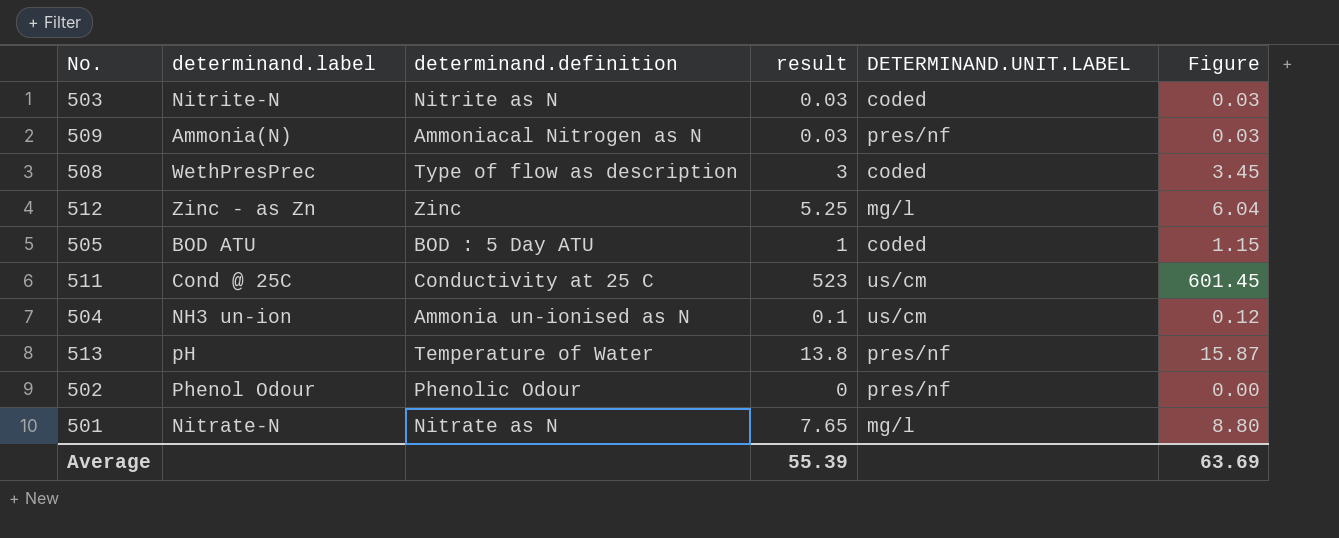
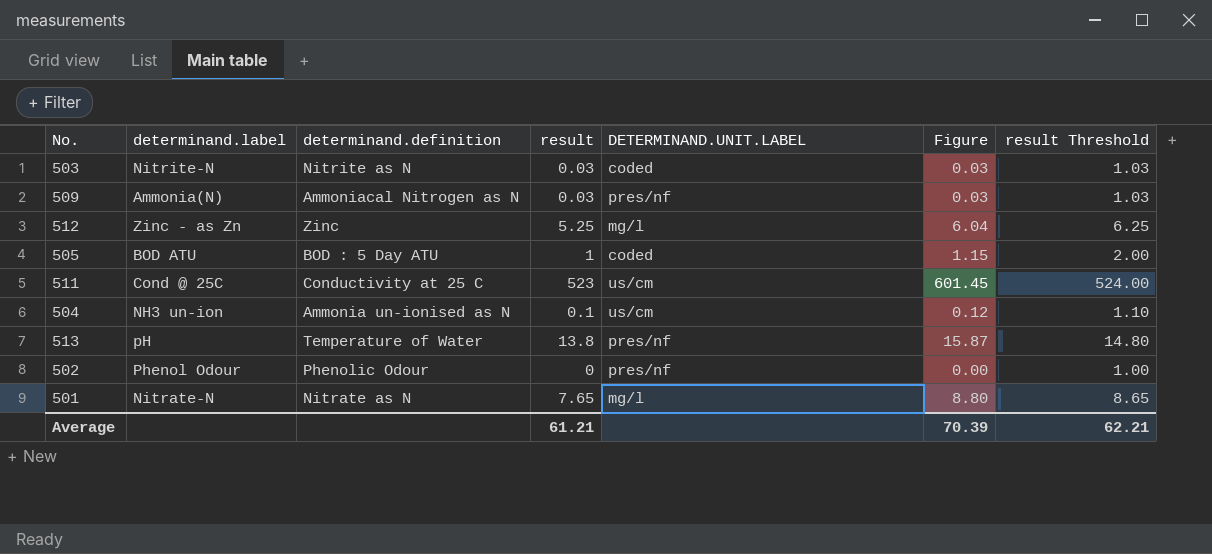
column result Threshold | formula: none -> [result] + 1
row 508: WethPresPrec | Type of flow as description | 3 | coded | 3.45 -> none
Average | result: 55.39 -> 61.21
Average | Figure: 63.69 -> 70.39

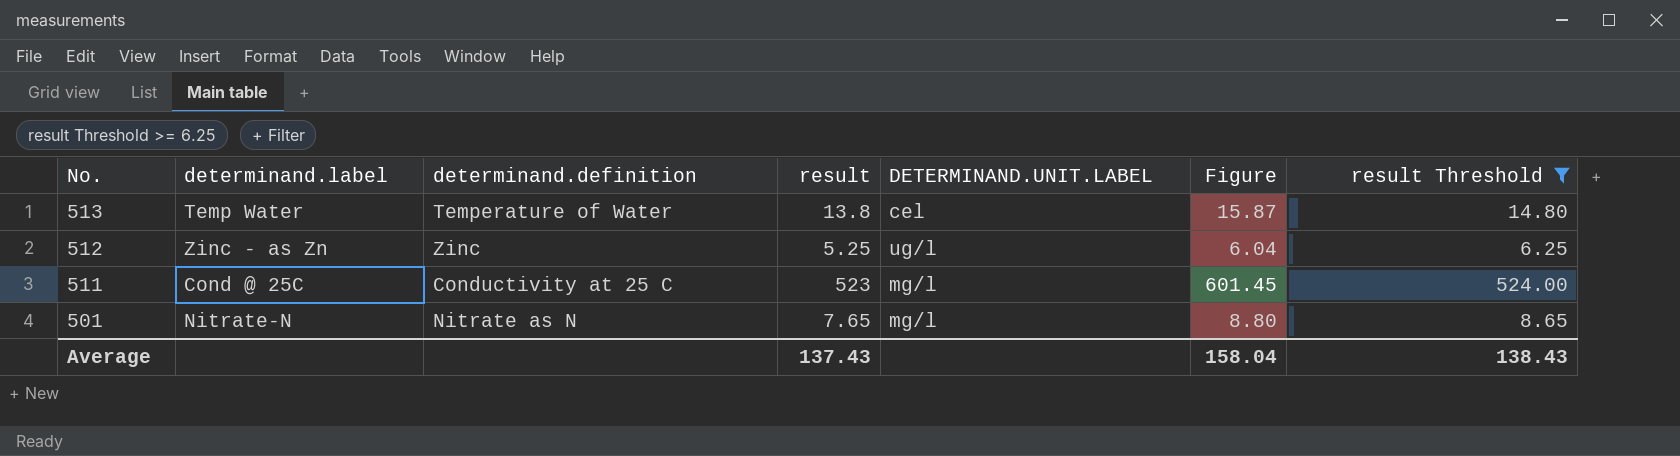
filter: none -> result Threshold >= 6.25
row order: none -> No. descending
513 | determinand.label: pH -> Temp Water
513 | DETERMINAND.UNIT.LABEL: pres/nf -> cel
512 | DETERMINAND.UNIT.LABEL: mg/l -> ug/l
511 | DETERMINAND.UNIT.LABEL: us/cm -> mg/l
Average | result: 61.21 -> 137.43
Average | Figure: 70.39 -> 158.04
Average | result Threshold: 62.21 -> 138.43

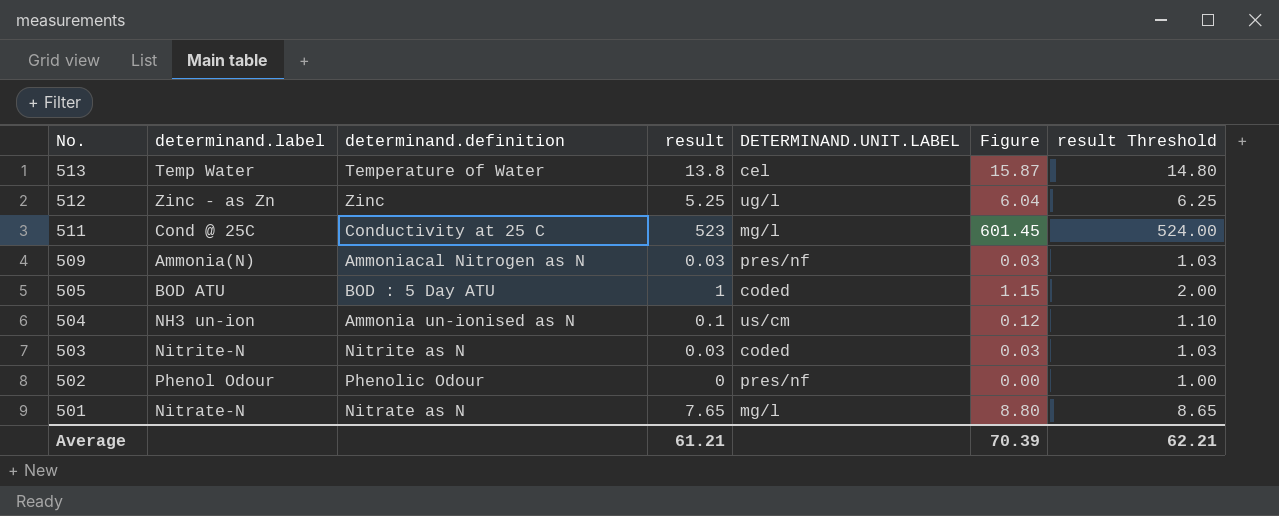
filter: result Threshold >= 6.25 -> none
Average | result: 137.43 -> 61.21
Average | Figure: 158.04 -> 70.39
Average | result Threshold: 138.43 -> 62.21

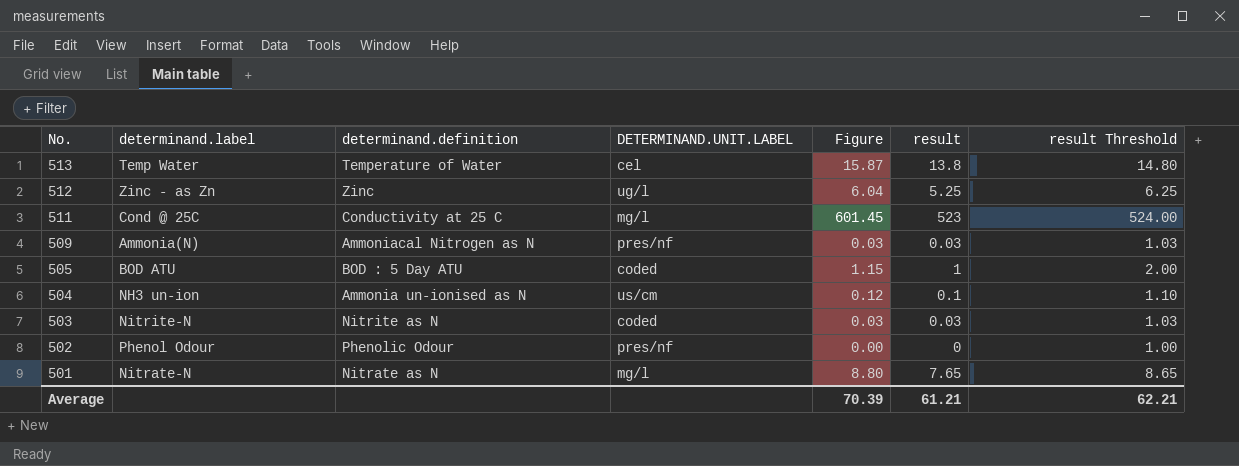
column result | position: 4 -> 6

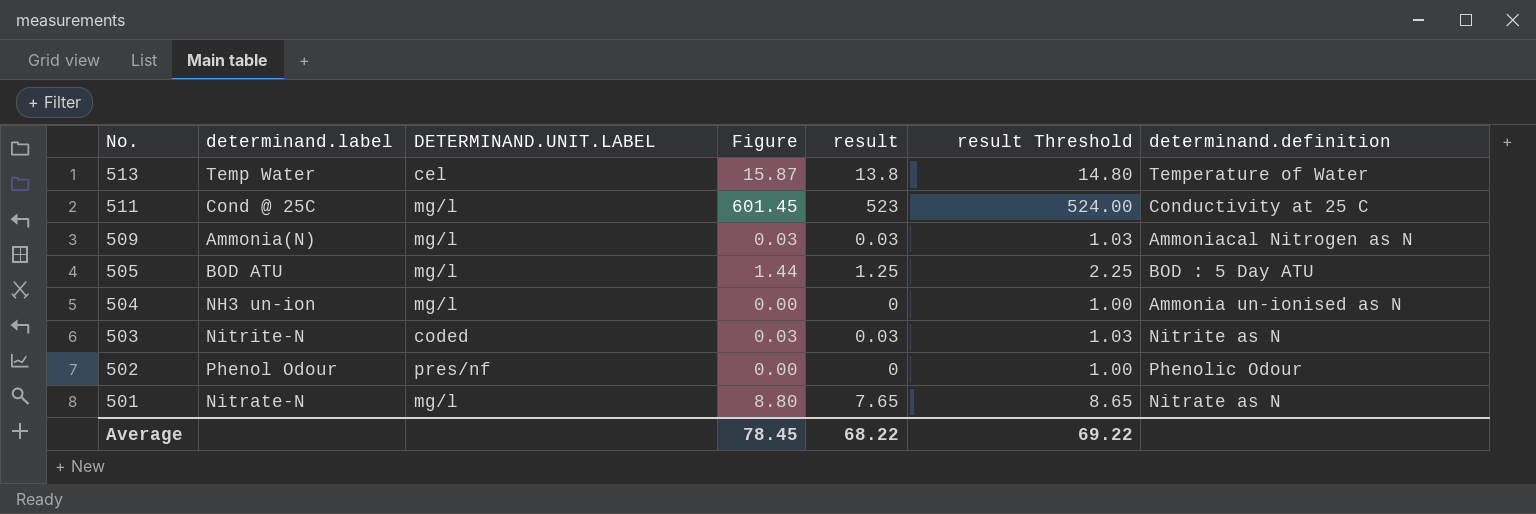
column determinand.definition | position: 3 -> 7
row 512: Zinc - as Zn | Zinc | ug/l | 6.04 | 5.25 | 6.25 -> none
509 | DETERMINAND.UNIT.LABEL: pres/nf -> mg/l
505 | DETERMINAND.UNIT.LABEL: coded -> mg/l
505 | Figure: 1.15 -> 1.44
505 | result: 1 -> 1.25
505 | result Threshold: 2.00 -> 2.25
504 | DETERMINAND.UNIT.LABEL: us/cm -> mg/l
504 | Figure: 0.12 -> 0.00
504 | result: 0.1 -> 0
504 | result Threshold: 1.10 -> 1.00
Average | Figure: 70.39 -> 78.45
Average | result: 61.21 -> 68.22
Average | result Threshold: 62.21 -> 69.22

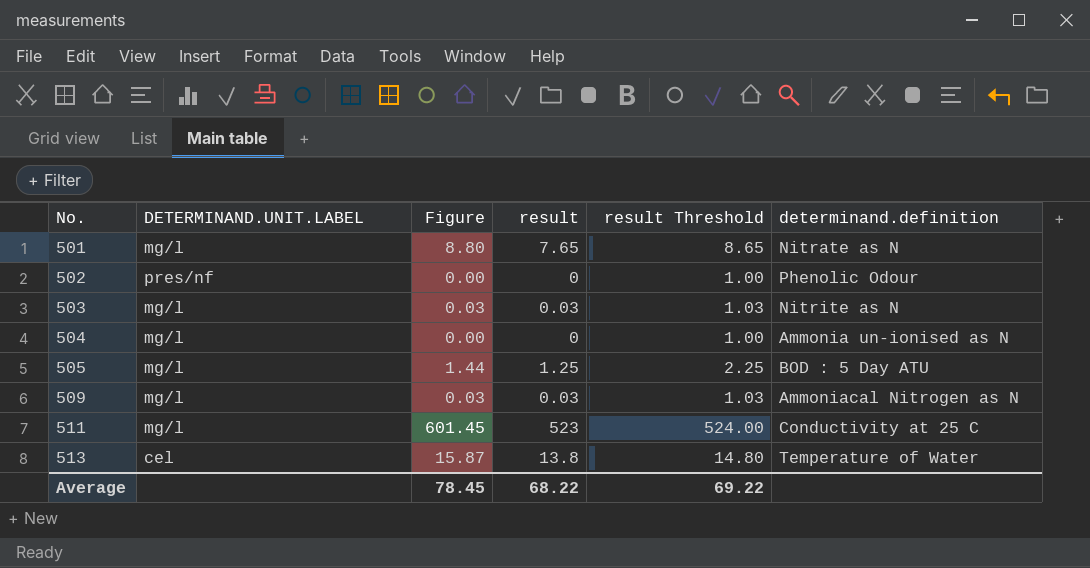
row order: No. descending -> No. ascending
column determinand.label | position: 2 -> none
503 | DETERMINAND.UNIT.LABEL: coded -> mg/l

